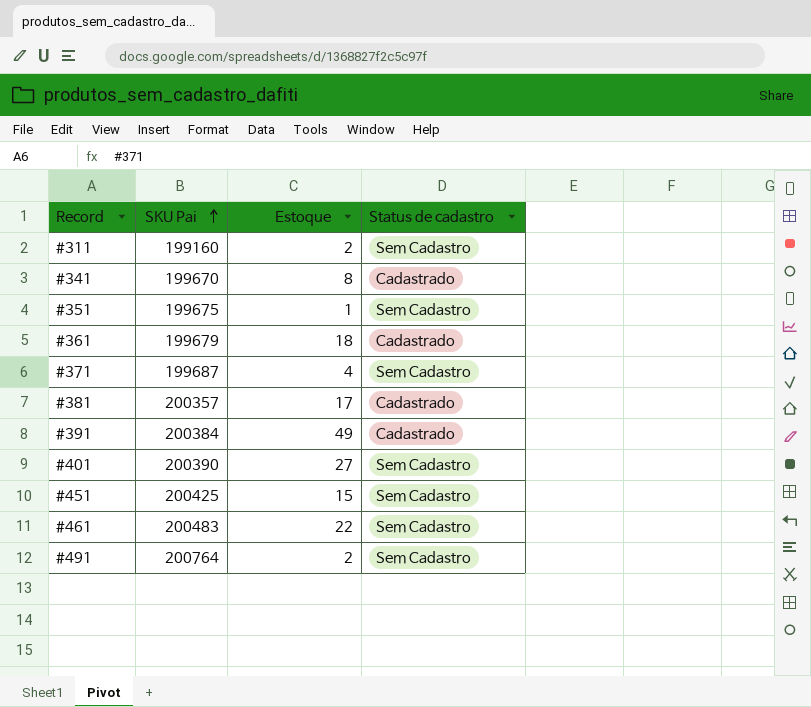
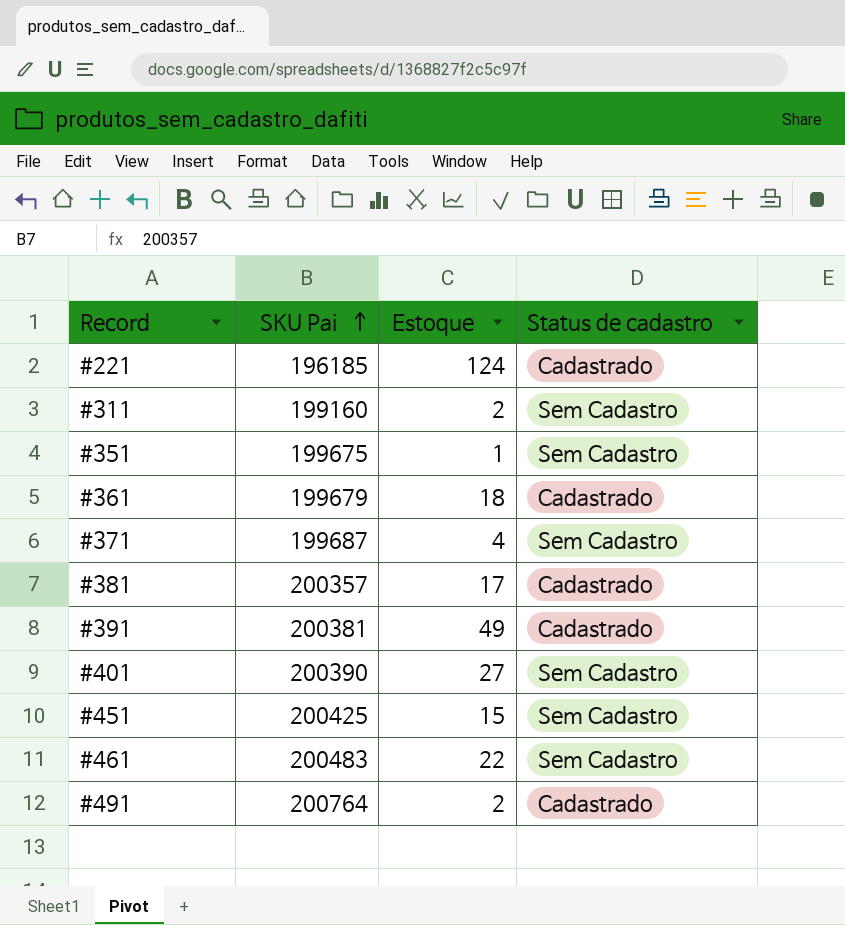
row #341: 199670 | 8 | Cadastrado -> none
row #221: none -> 196185 | 124 | Cadastrado
#391 | SKU Pai: 200384 -> 200381
#491 | Status de cadastro: Sem Cadastro -> Cadastrado

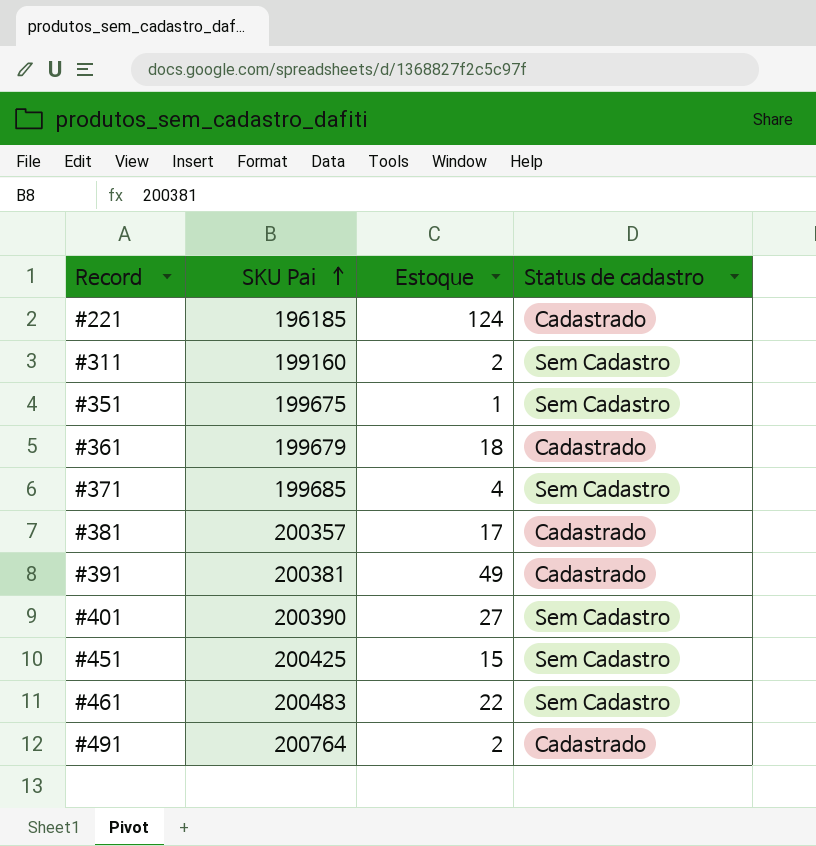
#371 | SKU Pai: 199687 -> 199685

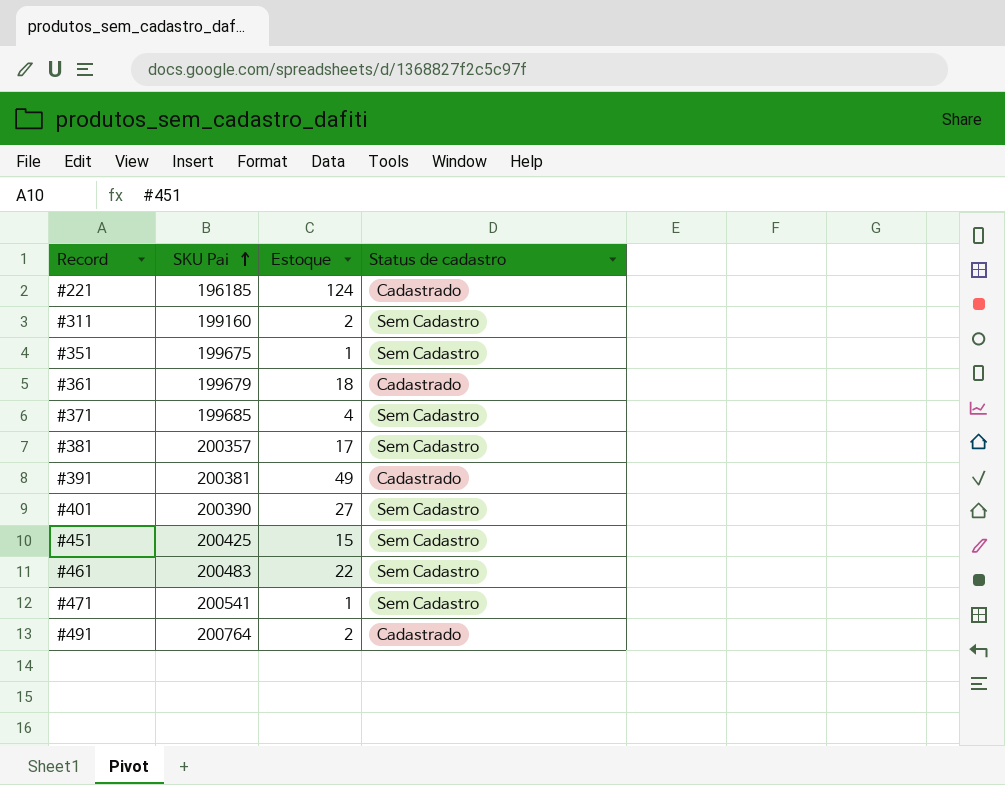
#381 | Status de cadastro: Cadastrado -> Sem Cadastro
row #471: none -> 200541 | 1 | Sem Cadastro

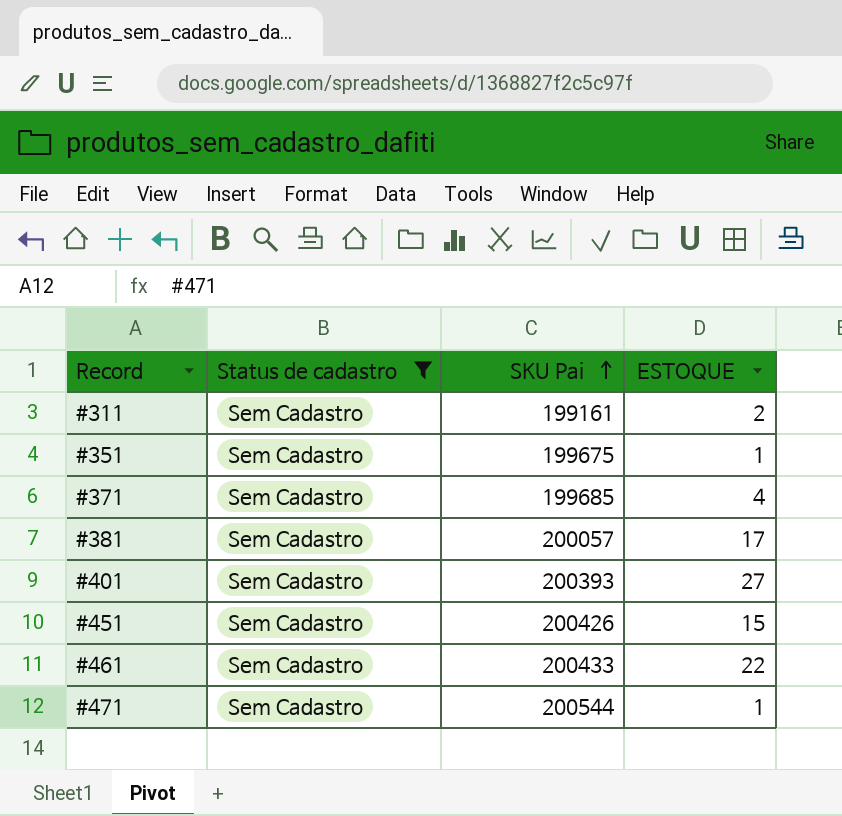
filter: none -> Status de cadastro = Sem Cadastro
column Status de cadastro | position: 4 -> 2
column name: Estoque -> ESTOQUE
#311 | SKU Pai: 199160 -> 199161
#381 | SKU Pai: 200357 -> 200057
#401 | SKU Pai: 200390 -> 200393
#451 | SKU Pai: 200425 -> 200426
#461 | SKU Pai: 200483 -> 200433
#471 | SKU Pai: 200541 -> 200544

